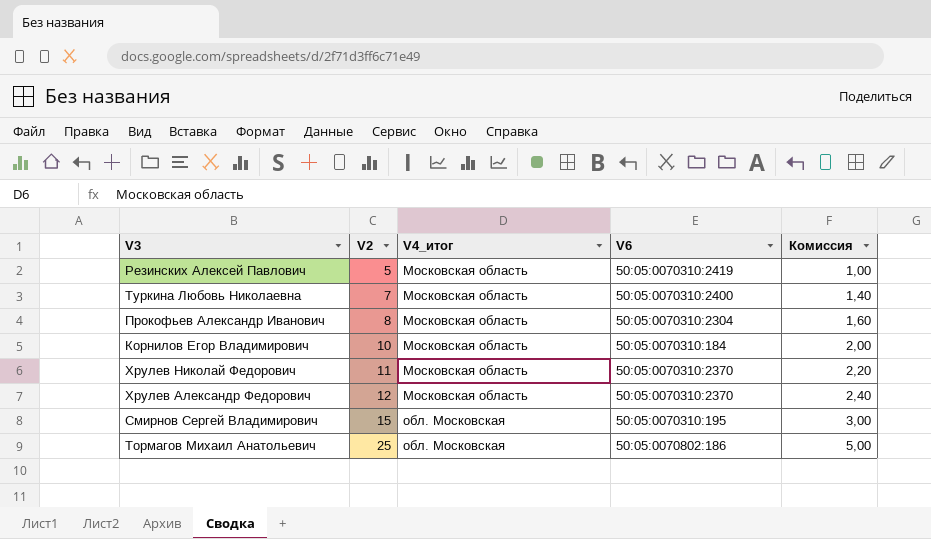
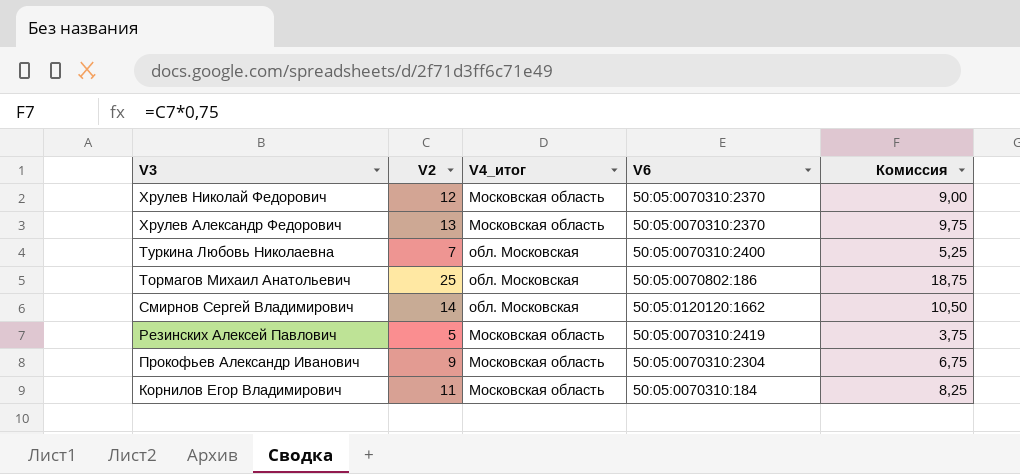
row order: V2 ascending -> V3 descending
column Комиссия | formula: [V2] * 0,2 -> [V2] * 0,75
Хрулев Николай Федорович | V2: 11 -> 12
Хрулев Александр Федорович | V2: 12 -> 13
Туркина Любовь Николаевна | V4_итог: Московская область -> обл. Московская
Смирнов Сергей Владимирович | V2: 15 -> 14
Смирнов Сергей Владимирович | V6: 50:05:0070310:195 -> 50:05:0120120:1662
Прокофьев Александр Иванович | V2: 8 -> 9
Корнилов Егор Владимирович | V2: 10 -> 11

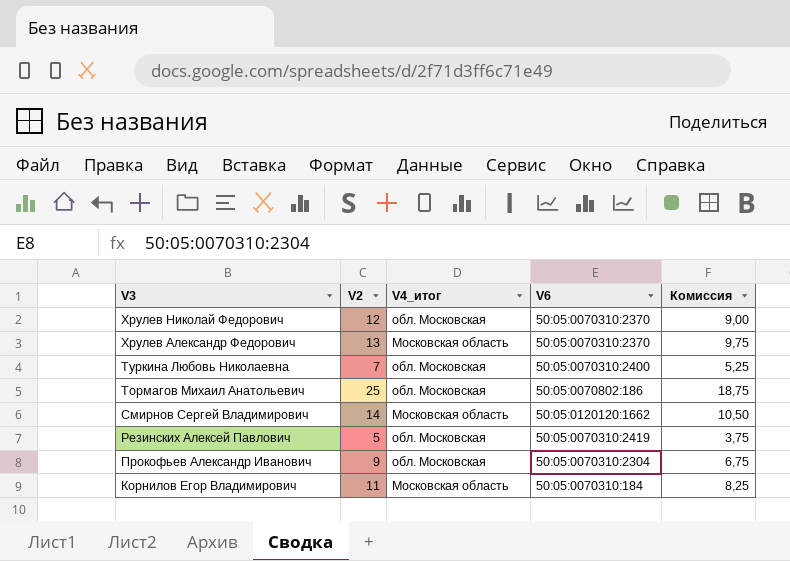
Хрулев Николай Федорович | V4_итог: Московская область -> обл. Московская
Смирнов Сергей Владимирович | V4_итог: обл. Московская -> Московская область
Резинских Алексей Павлович | V4_итог: Московская область -> обл. Московская
Прокофьев Александр Иванович | V4_итог: Московская область -> обл. Московская

